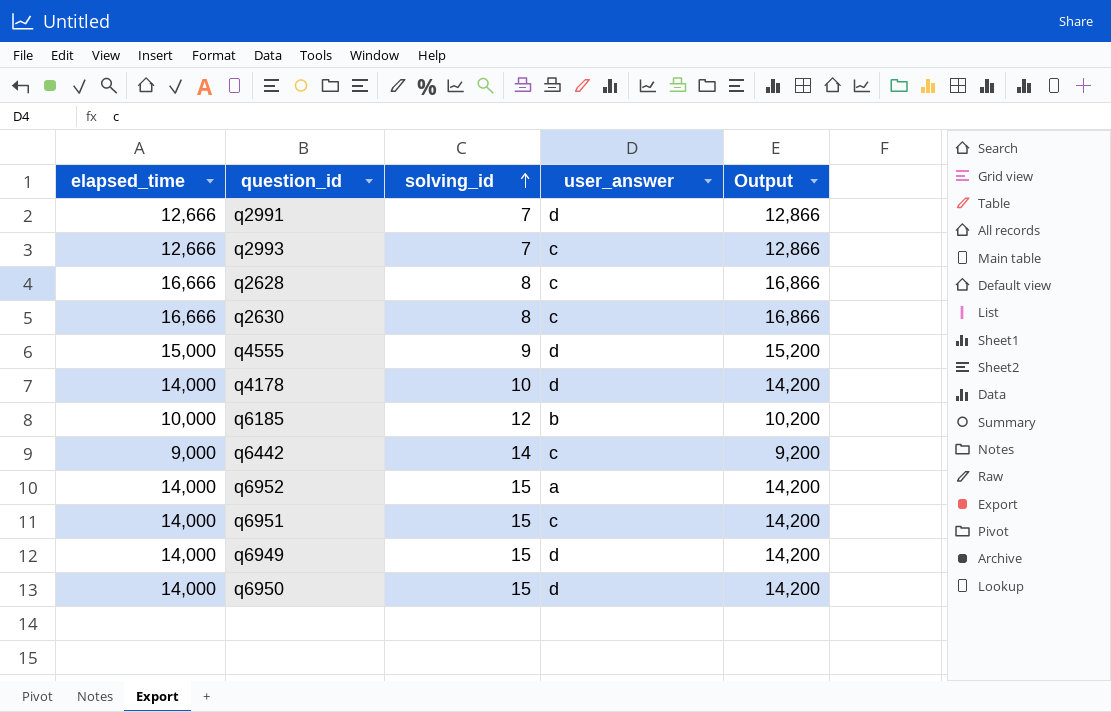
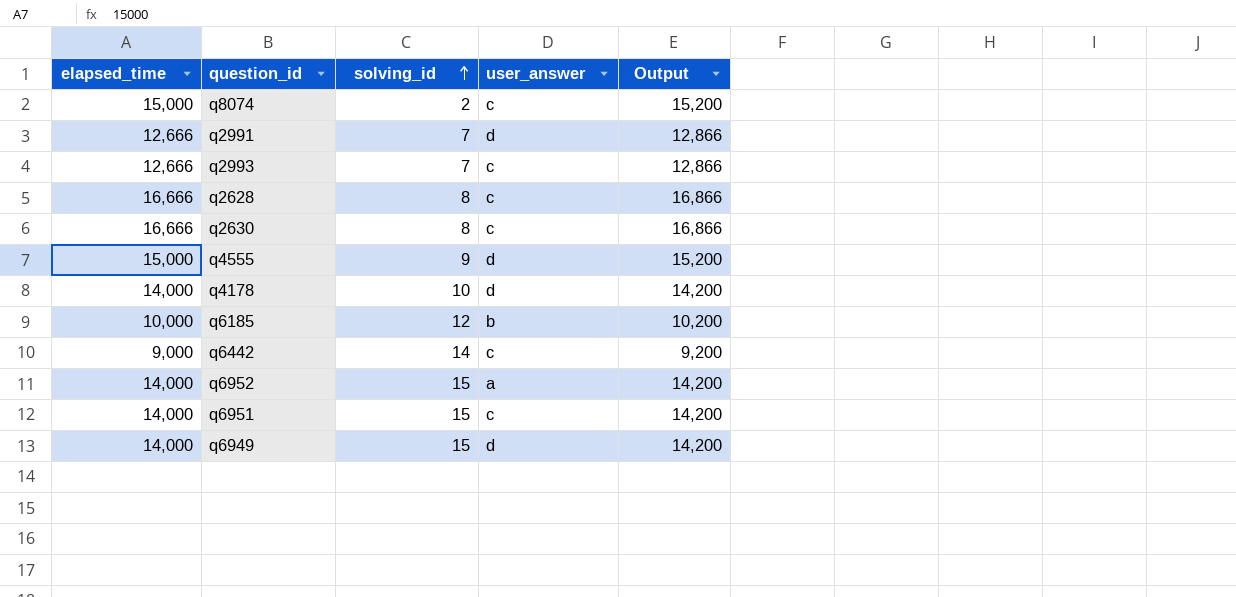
row q6950: 14,000 | 15 | d | 14,200 -> none
row q8074: none -> 15,000 | 2 | c | 15,200

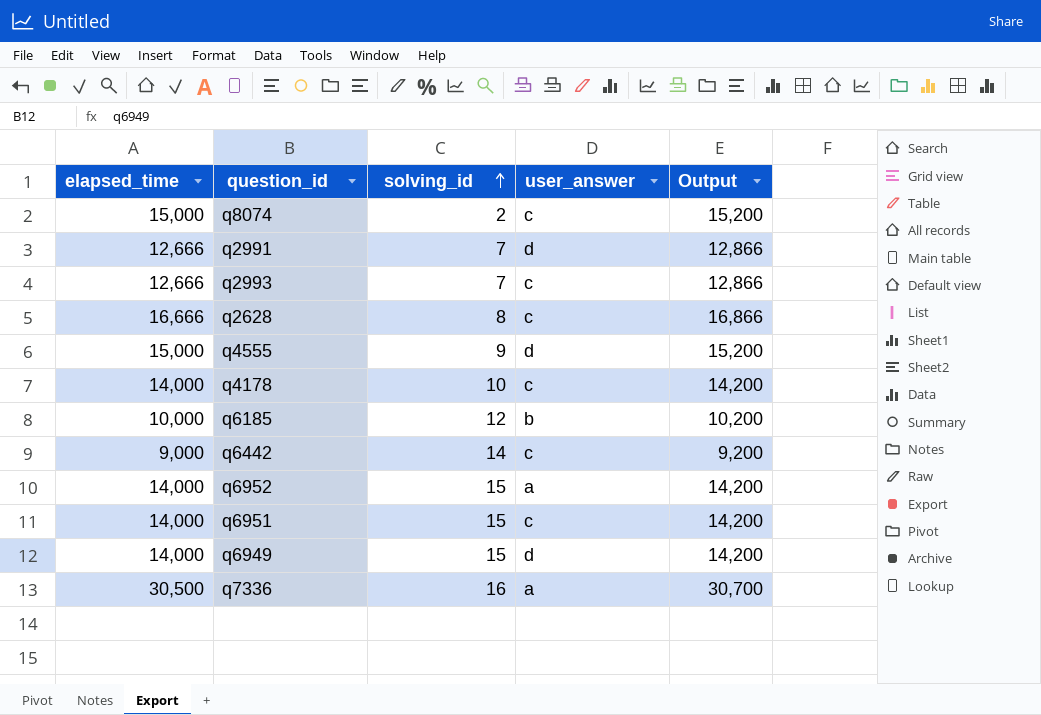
row q2630: 16,666 | 8 | c | 16,866 -> none
q4178 | user_answer: d -> c
row q7336: none -> 30,500 | 16 | a | 30,700

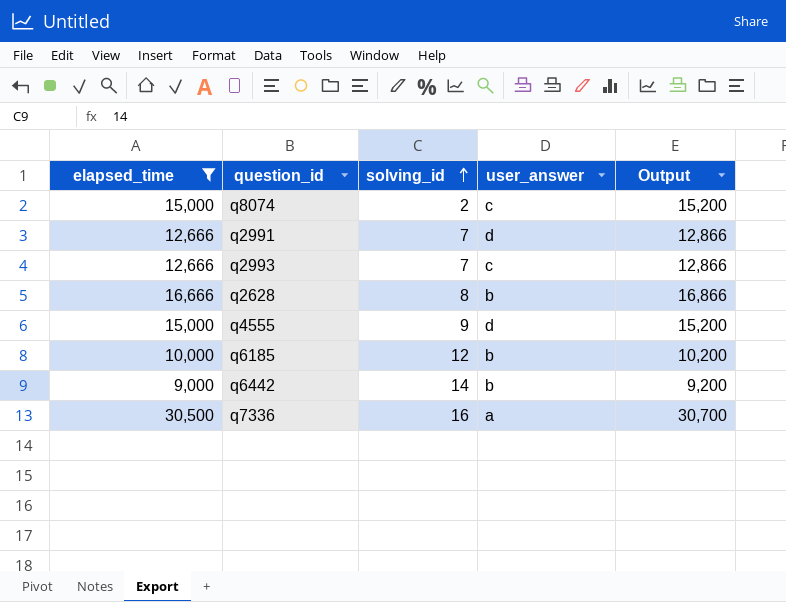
filter: none -> elapsed_time != 14,000
q2628 | user_answer: c -> b
q6442 | user_answer: c -> b

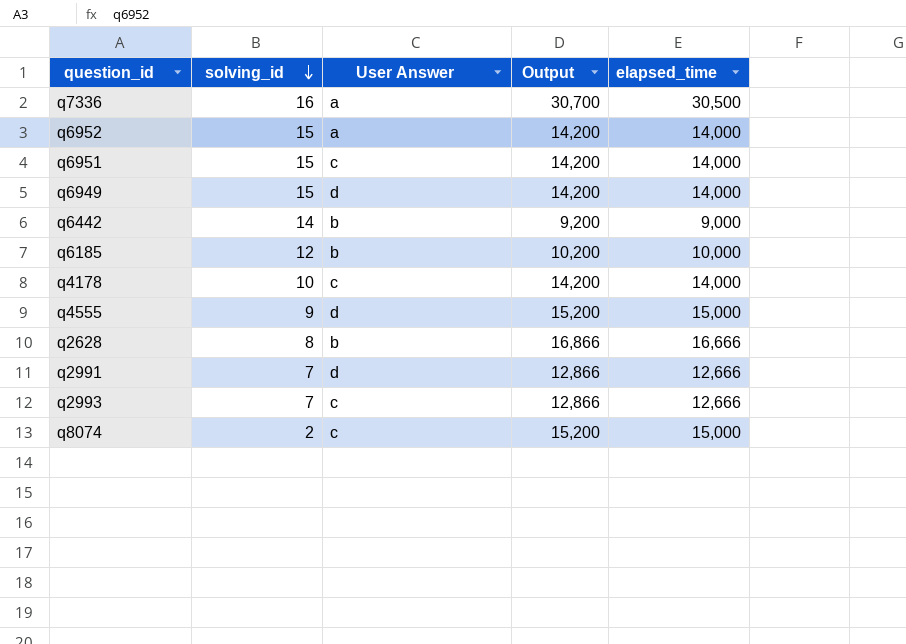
filter: elapsed_time != 14,000 -> none
row order: solving_id ascending -> solving_id descending
column name: user_answer -> User Answer
column elapsed_time | position: 1 -> 5

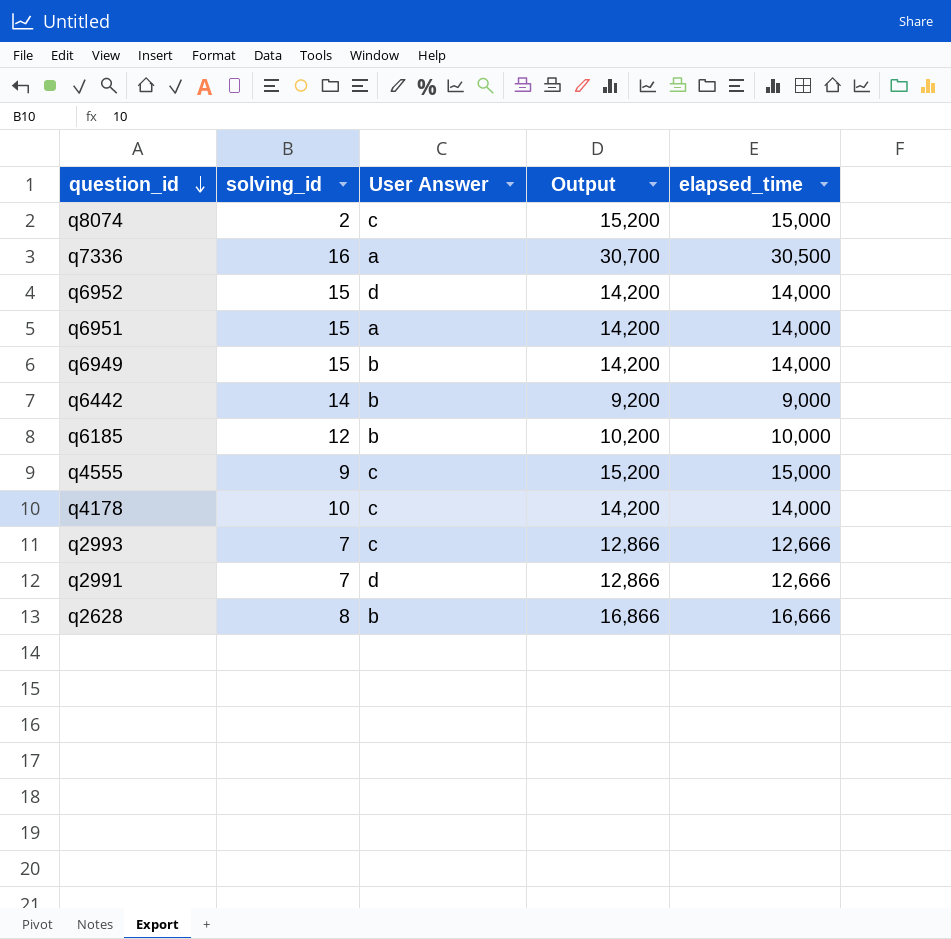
row order: solving_id descending -> question_id descending
q6952 | User Answer: a -> d
q6951 | User Answer: c -> a
q6949 | User Answer: d -> b
q4555 | User Answer: d -> c

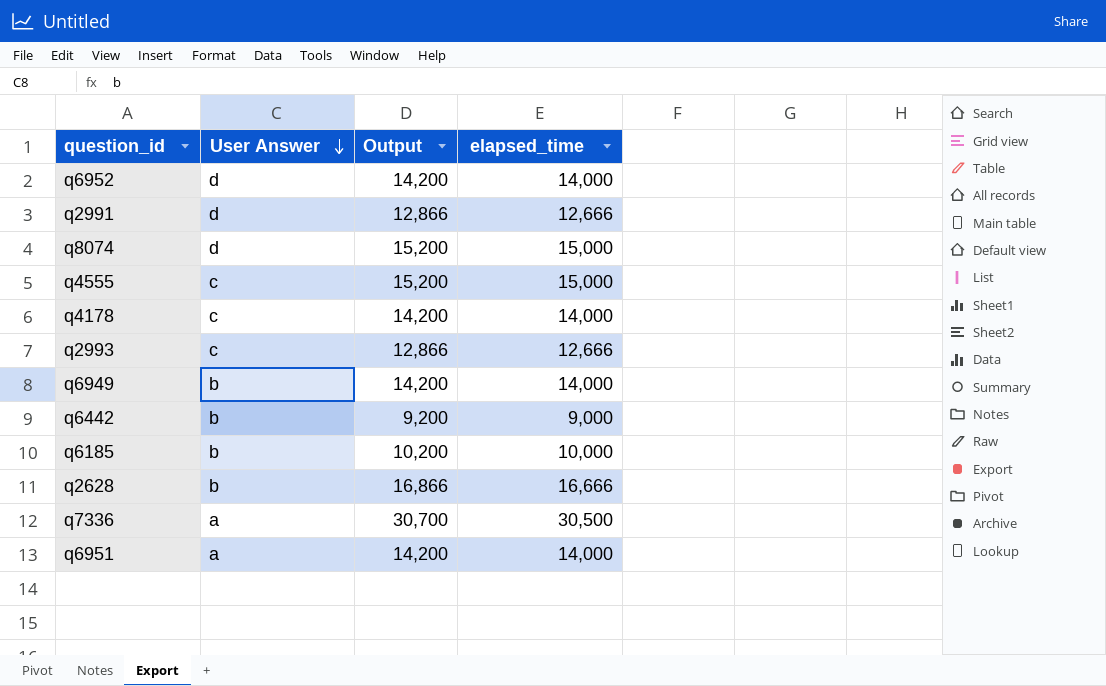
row order: question_id descending -> User Answer descending
column solving_id | position: 2 -> none
q8074 | User Answer: c -> d

